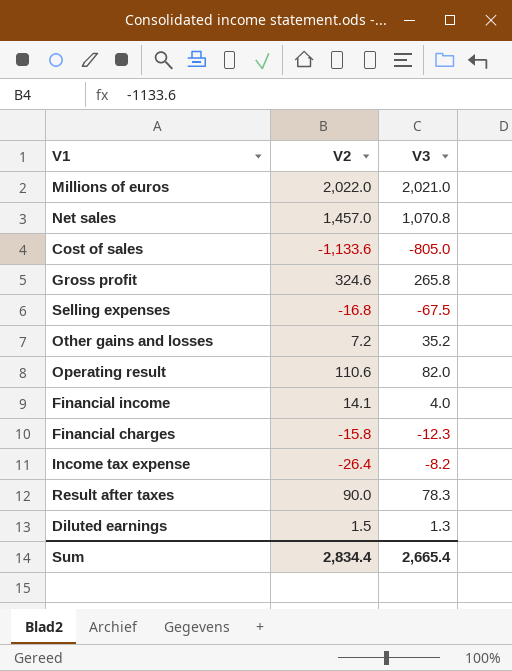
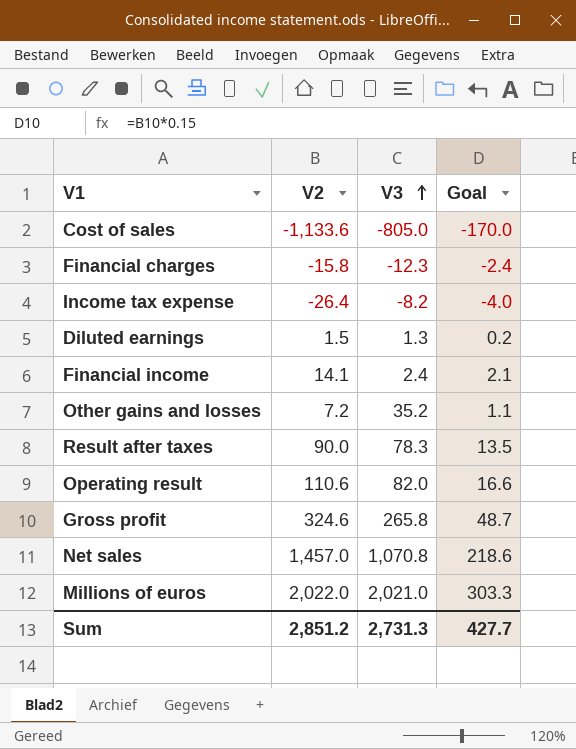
row order: none -> V3 ascending
column Goal | formula: none -> [V2] * 0.15
row Selling expenses: -16.8 | -67.5 -> none
Financial income | V3: 4.0 -> 2.4
Sum | V2: 2,834.4 -> 2,851.2
Sum | V3: 2,665.4 -> 2,731.3

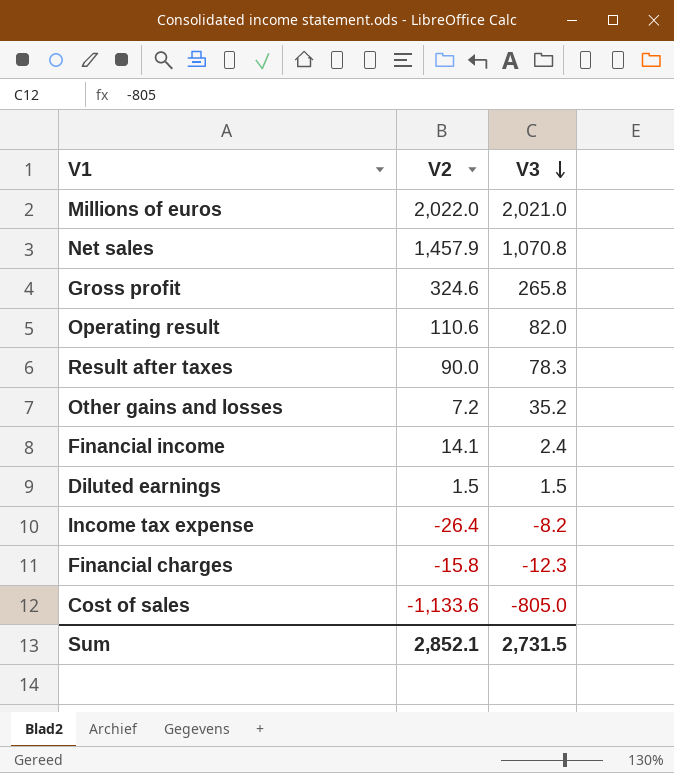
row order: V3 ascending -> V3 descending
column Goal | formula: [V2] * 0.15 -> none
Net sales | V2: 1,457.0 -> 1,457.9
Diluted earnings | V3: 1.3 -> 1.5
Sum | V2: 2,851.2 -> 2,852.1
Sum | V3: 2,731.3 -> 2,731.5

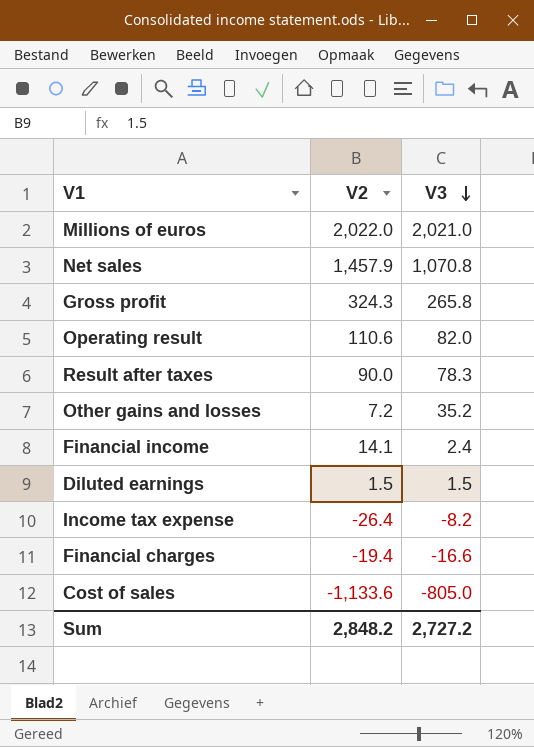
Gross profit | V2: 324.6 -> 324.3
Financial charges | V2: -15.8 -> -19.4
Financial charges | V3: -12.3 -> -16.6
Sum | V2: 2,852.1 -> 2,848.2
Sum | V3: 2,731.5 -> 2,727.2

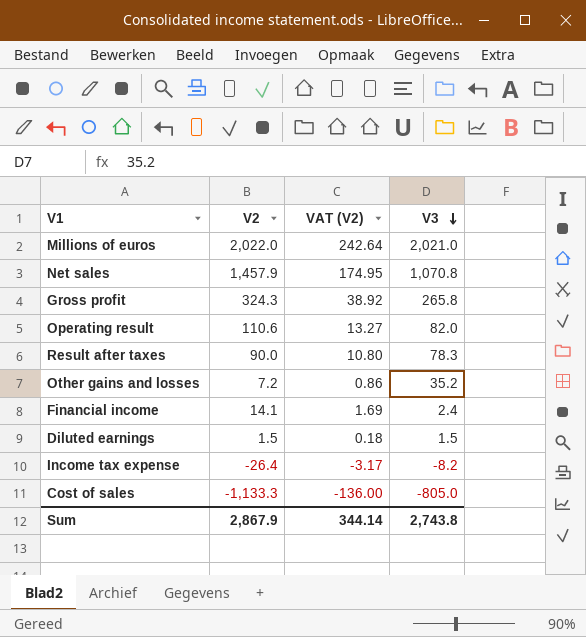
column VAT (V2) | formula: none -> [V2] * 0.12
row Financial charges: -19.4 | -16.6 -> none
Cost of sales | V2: -1,133.6 -> -1,133.3
Sum | V2: 2,848.2 -> 2,867.9
Sum | V3: 2,727.2 -> 2,743.8

